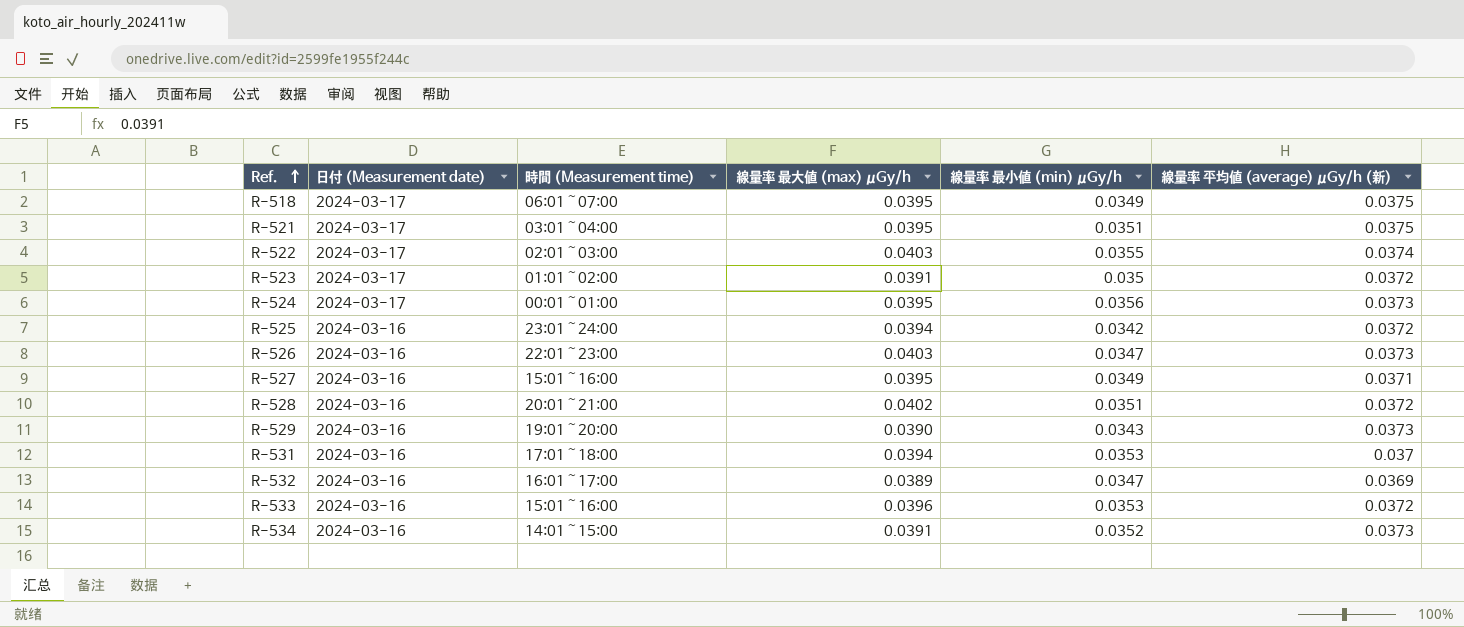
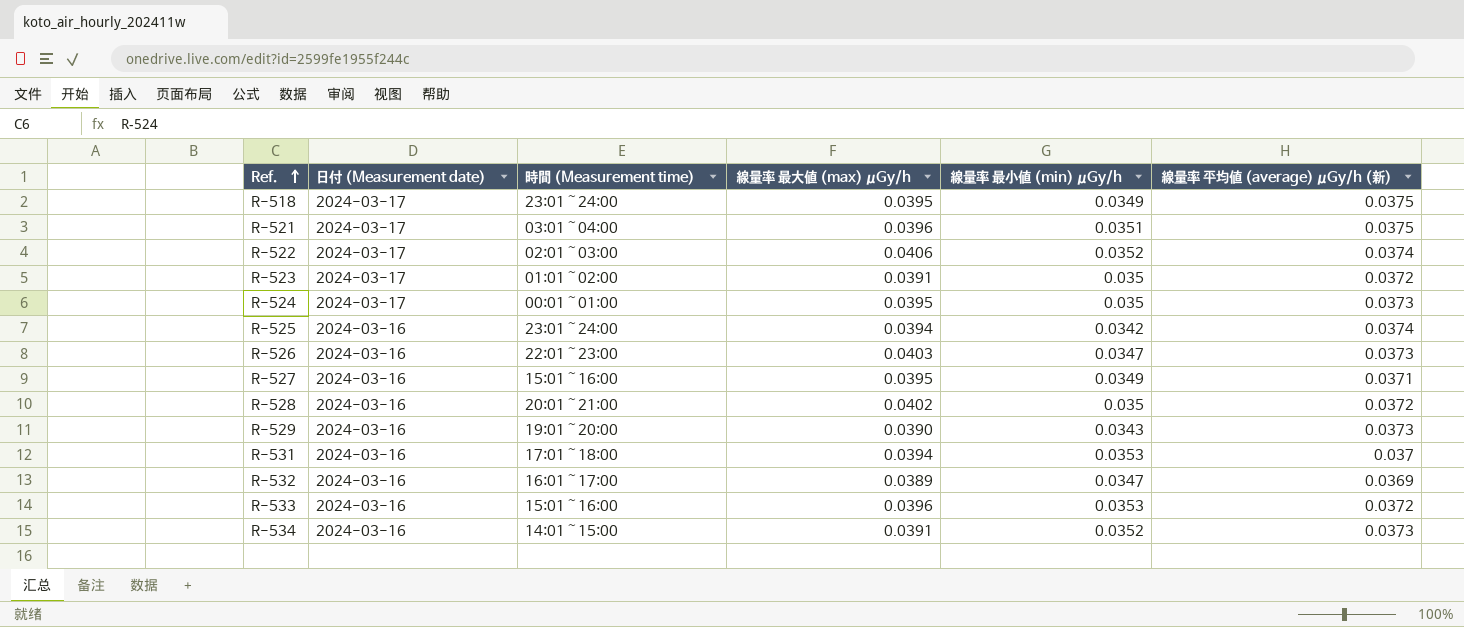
R-518 | 時間 (Measurement time): 06:01～07:00 -> 23:01～24:00
R-521 | 線量率 最大値 (max) μGy/h: 0.0395 -> 0.0396
R-522 | 線量率 最大値 (max) μGy/h: 0.0403 -> 0.0406
R-522 | 線量率 最小値 (min) μGy/h: 0.0355 -> 0.0352
R-524 | 線量率 最小値 (min) μGy/h: 0.0356 -> 0.035
R-525 | 線量率 平均値 (average) μGy/h (新): 0.0372 -> 0.0374
R-528 | 線量率 最小値 (min) μGy/h: 0.0351 -> 0.035

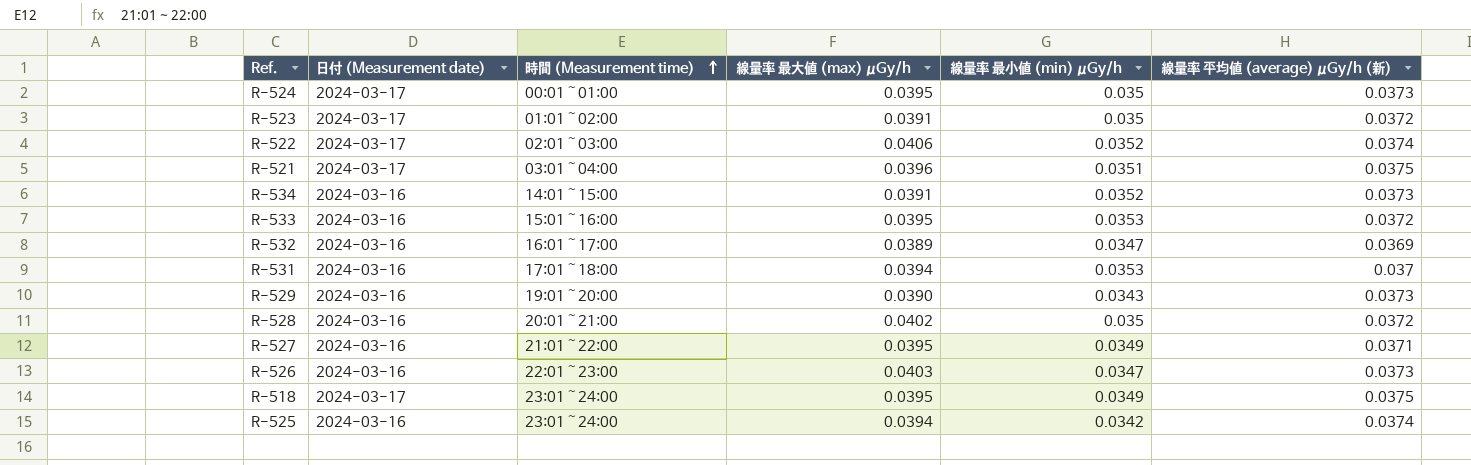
row order: Ref. ascending -> 時間 (Measurement time) ascending
R-533 | 線量率 最大値 (max) μGy/h: 0.0396 -> 0.0395
R-527 | 時間 (Measurement time): 15:01～16:00 -> 21:01～22:00

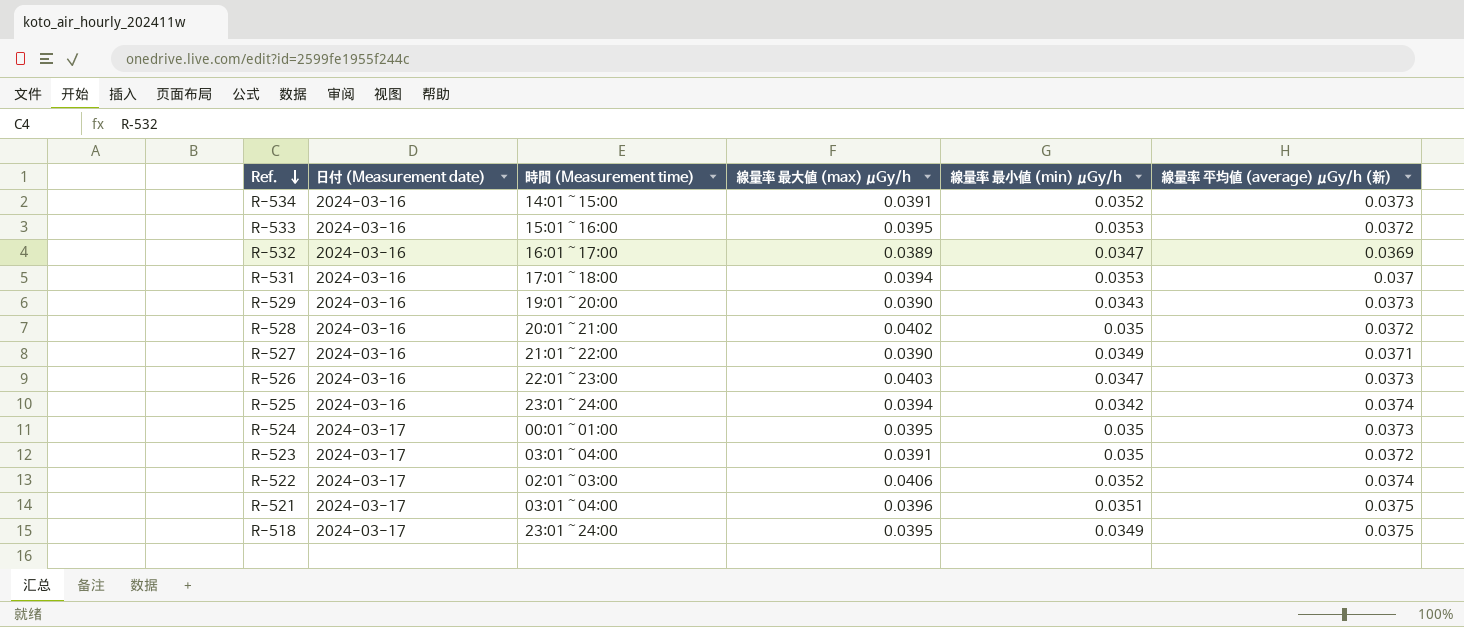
row order: 時間 (Measurement time) ascending -> Ref. descending
R-527 | 線量率 最大値 (max) μGy/h: 0.0395 -> 0.0390
R-523 | 時間 (Measurement time): 01:01～02:00 -> 03:01～04:00

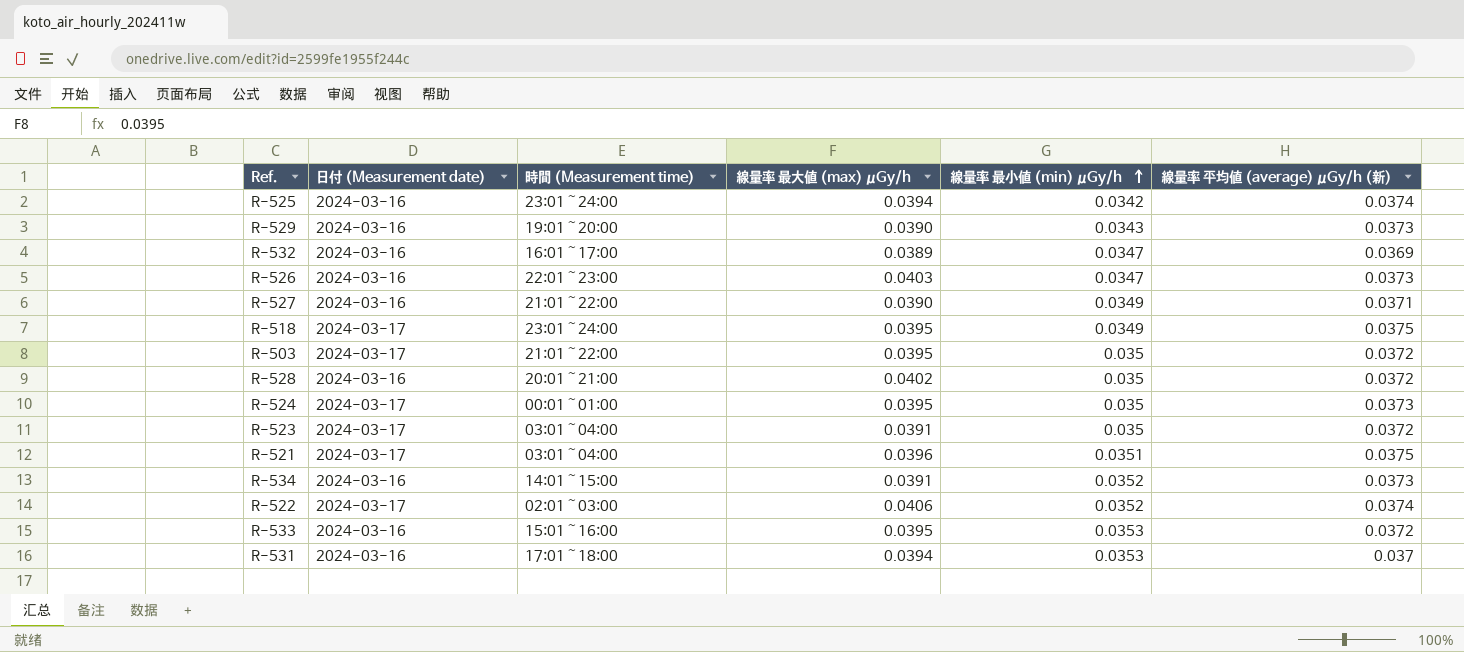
row order: Ref. descending -> 線量率 最小値 (min) μGy/h ascending
row R-503: none -> 2024-03-17 | 21:01～22:00 | 0.0395 | 0.035 | 0.0372

